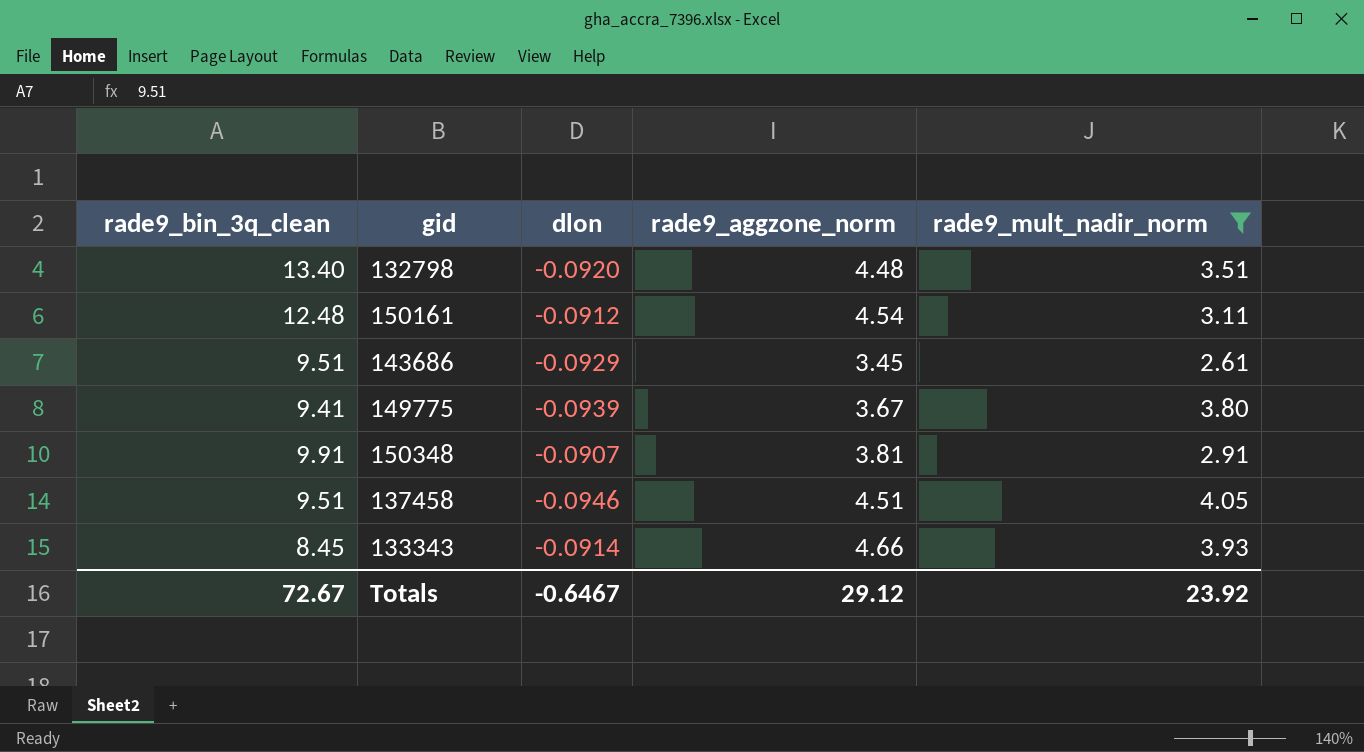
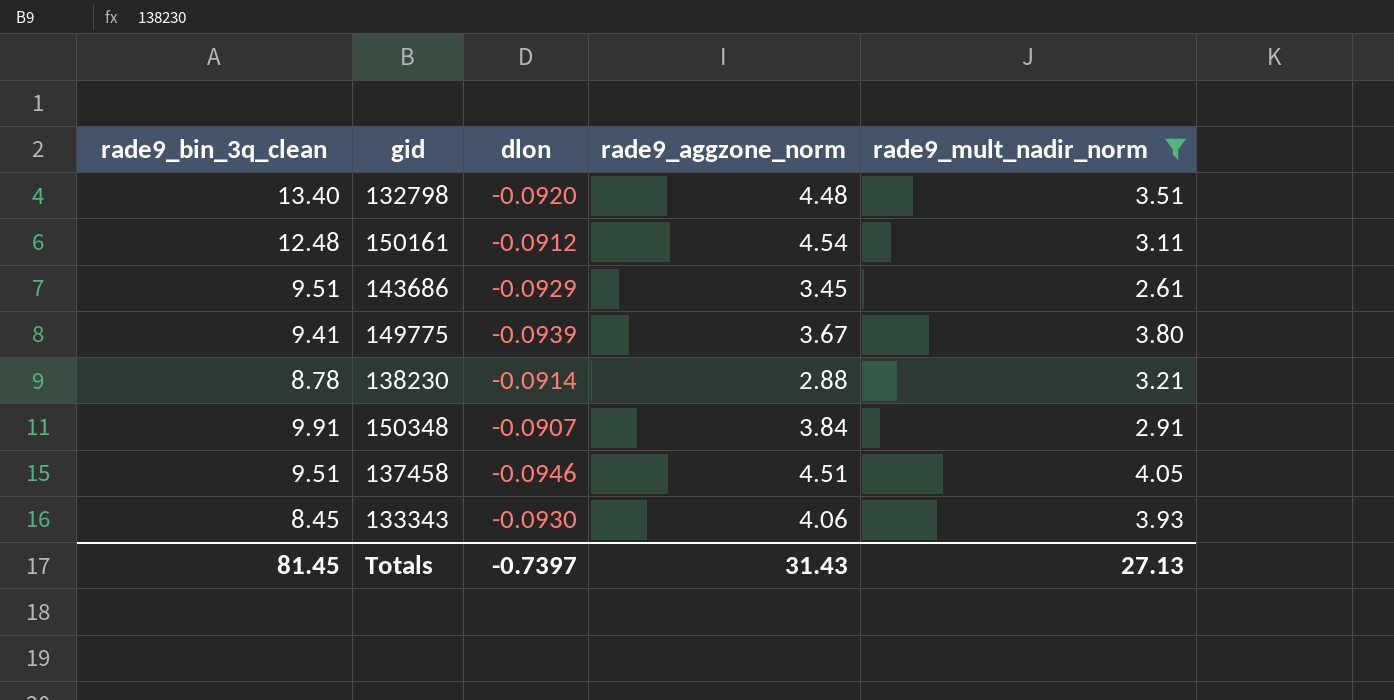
row 138230: none -> 8.78 | -0.0914 | 2.88 | 3.21
150348 | rade9_aggzone_norm: 3.81 -> 3.84
133343 | dlon: -0.0914 -> -0.0930
133343 | rade9_aggzone_norm: 4.66 -> 4.06
Totals | rade9_bin_3q_clean: 72.67 -> 81.45
Totals | dlon: -0.6467 -> -0.7397
Totals | rade9_aggzone_norm: 29.12 -> 31.43
Totals | rade9_mult_nadir_norm: 23.92 -> 27.13

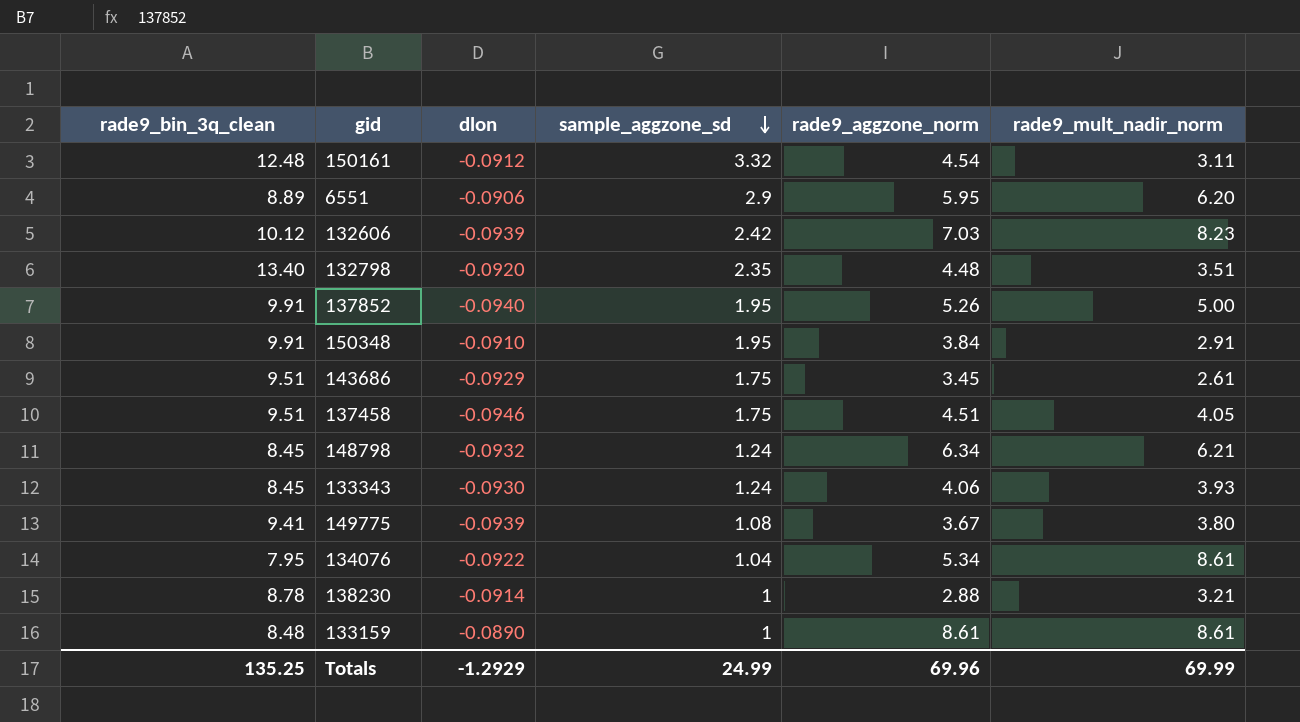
filter: rade9_mult_nadir_norm <= 4.05 -> none
row order: none -> sample_aggzone_sd descending
column sample_aggzone_sd | position: none -> 4
150348 | dlon: -0.0907 -> -0.0910
Totals | rade9_bin_3q_clean: 81.45 -> 135.25
Totals | dlon: -0.7397 -> -1.2929
Totals | rade9_aggzone_norm: 31.43 -> 69.96
Totals | rade9_mult_nadir_norm: 27.13 -> 69.99

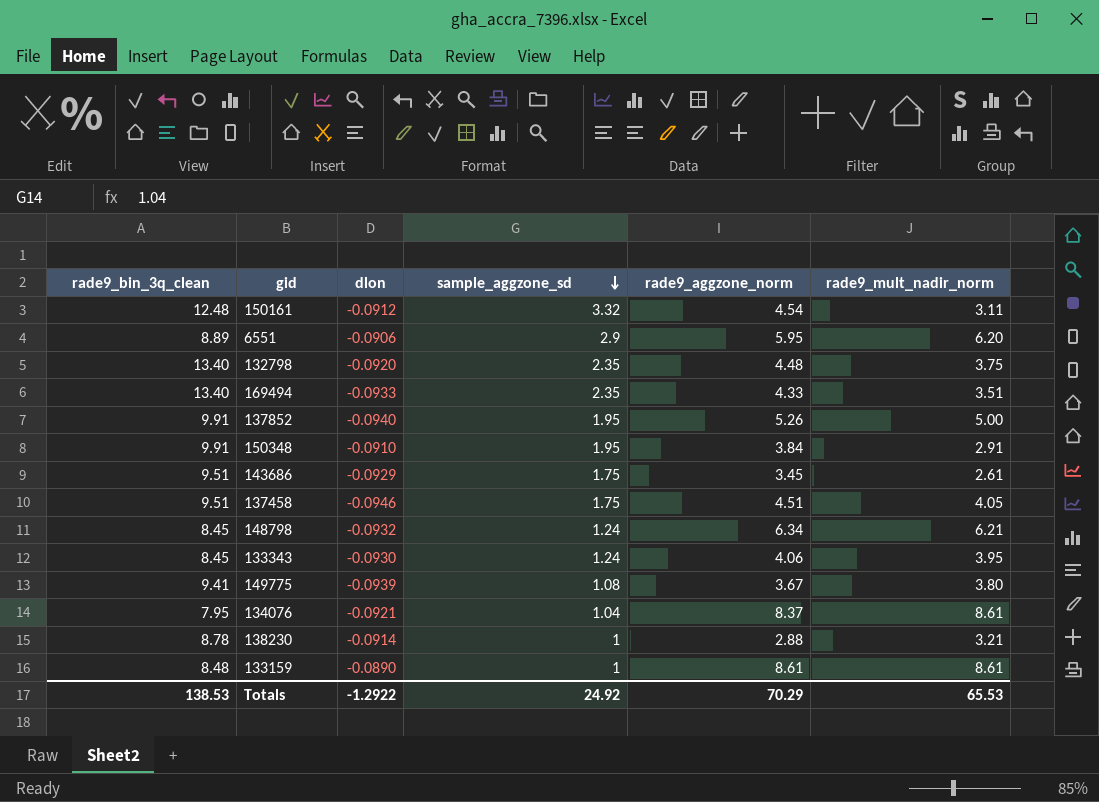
row 132606: 10.12 | -0.0939 | 2.42 | 7.03 | 8.23 -> none
132798 | rade9_mult_nadir_norm: 3.51 -> 3.75
row 169494: none -> 13.40 | -0.0933 | 2.35 | 4.33 | 3.51
133343 | rade9_mult_nadir_norm: 3.93 -> 3.95
134076 | dlon: -0.0922 -> -0.0921
134076 | rade9_aggzone_norm: 5.34 -> 8.37
Totals | rade9_bin_3q_clean: 135.25 -> 138.53
Totals | dlon: -1.2929 -> -1.2922
Totals | sample_aggzone_sd: 24.99 -> 24.92
Totals | rade9_aggzone_norm: 69.96 -> 70.29
Totals | rade9_mult_nadir_norm: 69.99 -> 65.53

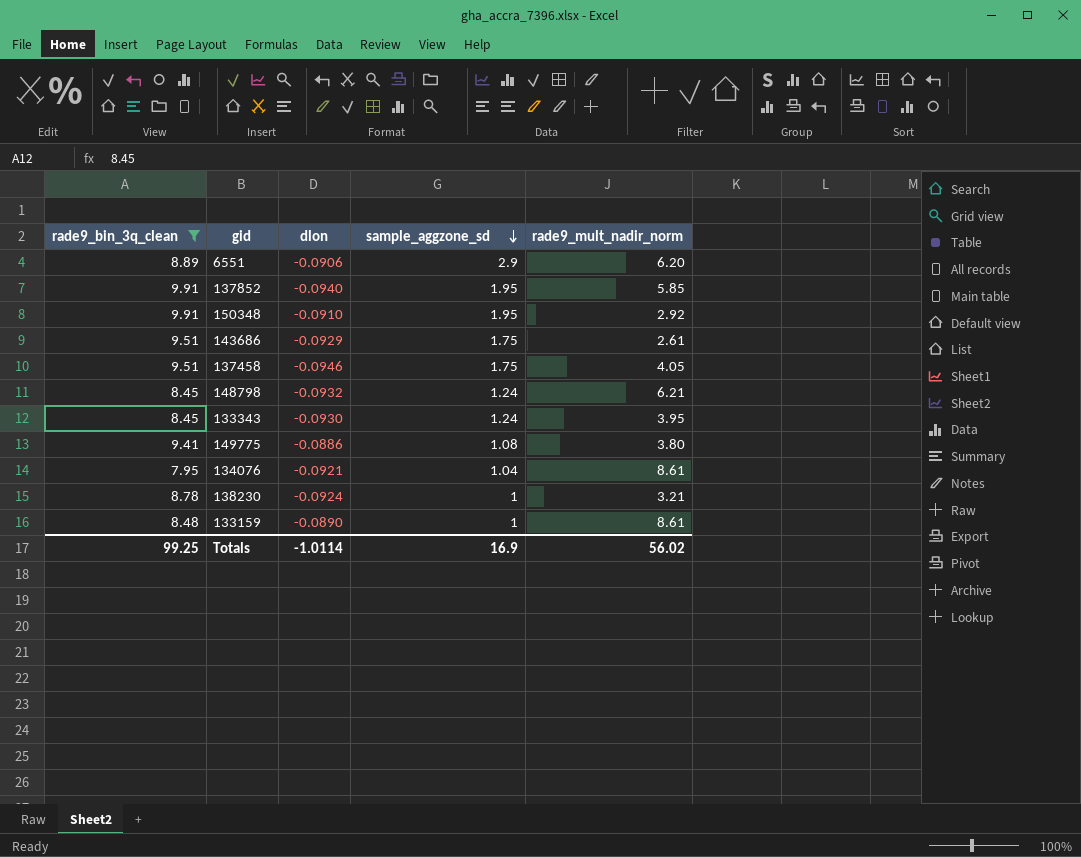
filter: none -> rade9_bin_3q_clean <= 9.91
column rade9_aggzone_norm | position: 5 -> none
137852 | rade9_mult_nadir_norm: 5.00 -> 5.85
150348 | rade9_mult_nadir_norm: 2.91 -> 2.92
149775 | dlon: -0.0939 -> -0.0886
138230 | dlon: -0.0914 -> -0.0924
Totals | rade9_bin_3q_clean: 138.53 -> 99.25
Totals | dlon: -1.2922 -> -1.0114
Totals | sample_aggzone_sd: 24.92 -> 16.9
Totals | rade9_mult_nadir_norm: 65.53 -> 56.02

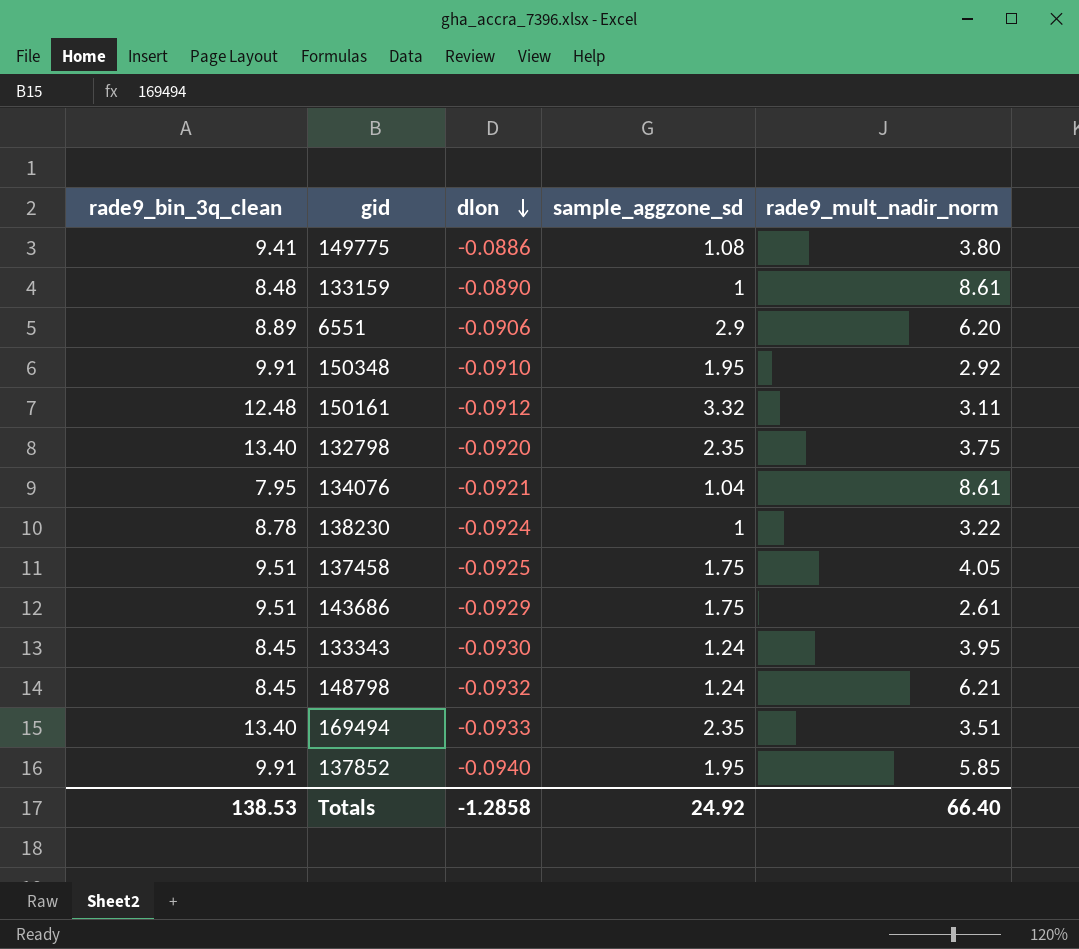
filter: rade9_bin_3q_clean <= 9.91 -> none
row order: sample_aggzone_sd descending -> dlon descending
138230 | rade9_mult_nadir_norm: 3.21 -> 3.22
137458 | dlon: -0.0946 -> -0.0925
Totals | rade9_bin_3q_clean: 99.25 -> 138.53
Totals | dlon: -1.0114 -> -1.2858
Totals | sample_aggzone_sd: 16.9 -> 24.92
Totals | rade9_mult_nadir_norm: 56.02 -> 66.40

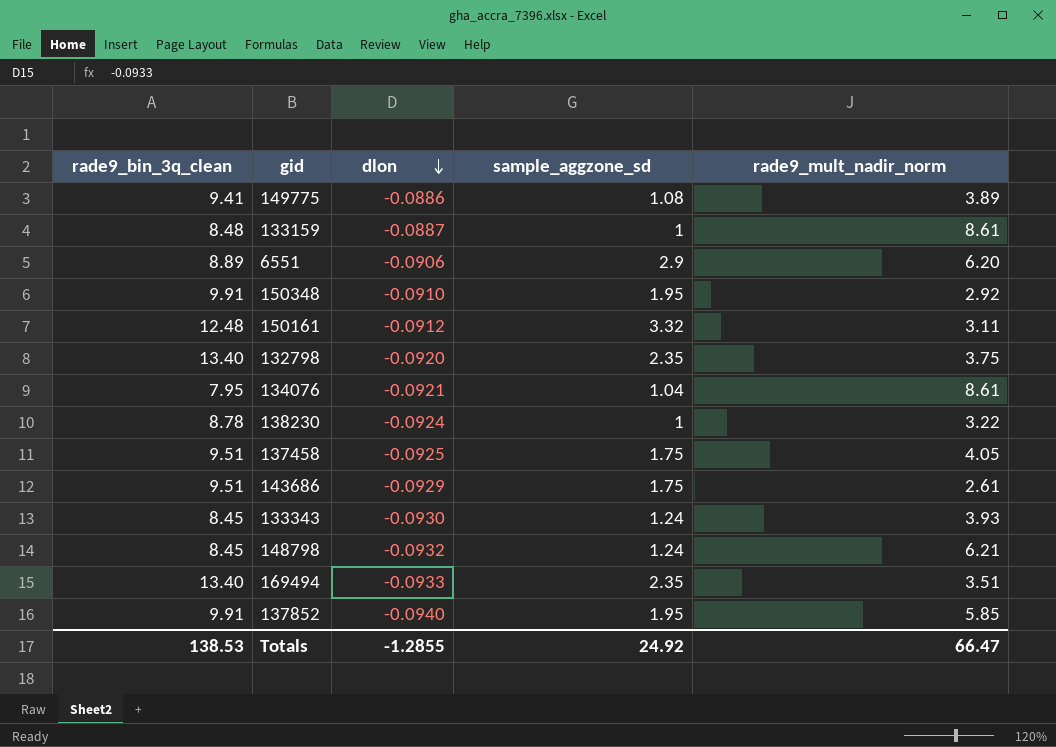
149775 | rade9_mult_nadir_norm: 3.80 -> 3.89
133159 | dlon: -0.0890 -> -0.0887
133343 | rade9_mult_nadir_norm: 3.95 -> 3.93
Totals | dlon: -1.2858 -> -1.2855
Totals | rade9_mult_nadir_norm: 66.40 -> 66.47

